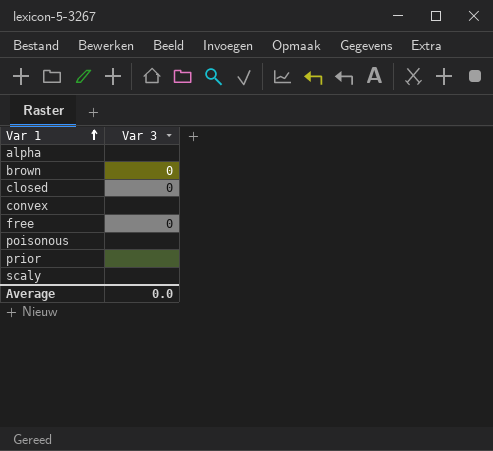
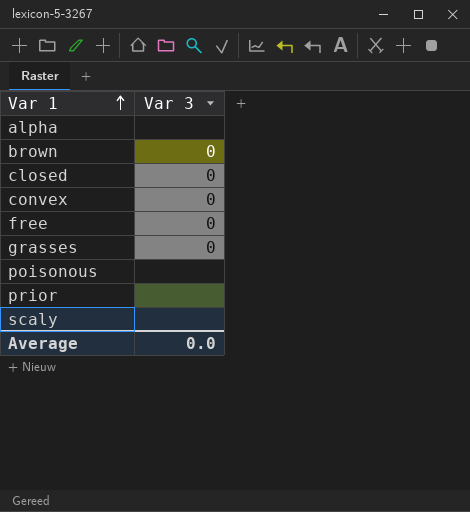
convex | Var 3: none -> 0
row grasses: none -> 0

